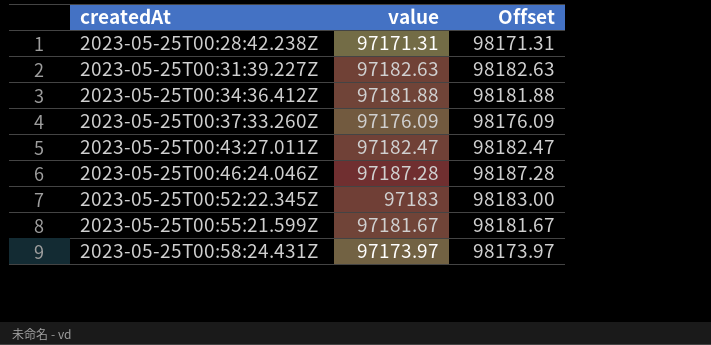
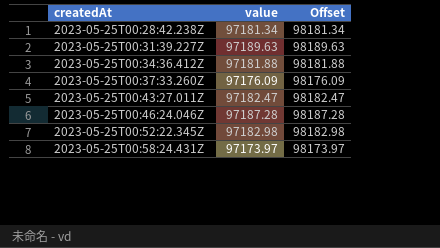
row 2023-05-25T00:55:21.599Z: 97181.67 | 98181.67 -> none
2023-05-25T00:28:42.238Z | value: 97171.31 -> 97181.34
2023-05-25T00:28:42.238Z | Offset: 98171.31 -> 98181.34
2023-05-25T00:31:39.227Z | value: 97182.63 -> 97189.63
2023-05-25T00:31:39.227Z | Offset: 98182.63 -> 98189.63
2023-05-25T00:52:22.345Z | value: 97183 -> 97182.98
2023-05-25T00:52:22.345Z | Offset: 98183.00 -> 98182.98

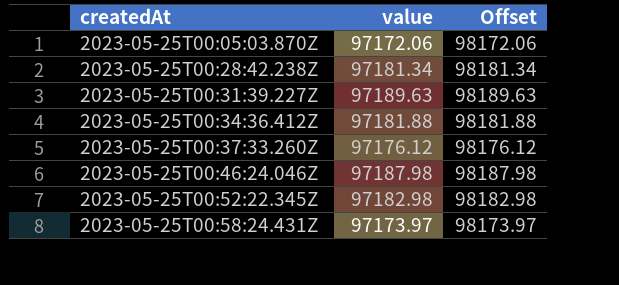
row 2023-05-25T00:43:27.011Z: 97182.47 | 98182.47 -> none
row 2023-05-25T00:05:03.870Z: none -> 97172.06 | 98172.06
2023-05-25T00:37:33.260Z | value: 97176.09 -> 97176.12
2023-05-25T00:37:33.260Z | Offset: 98176.09 -> 98176.12
2023-05-25T00:46:24.046Z | value: 97187.28 -> 97187.98
2023-05-25T00:46:24.046Z | Offset: 98187.28 -> 98187.98

